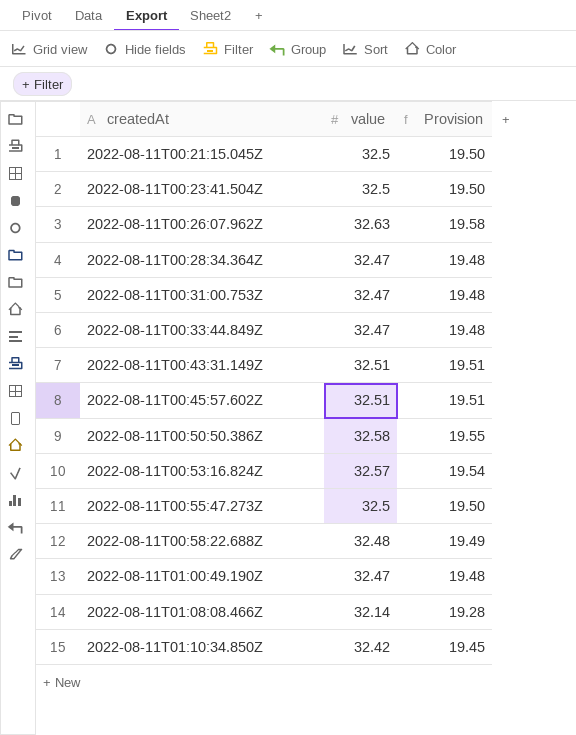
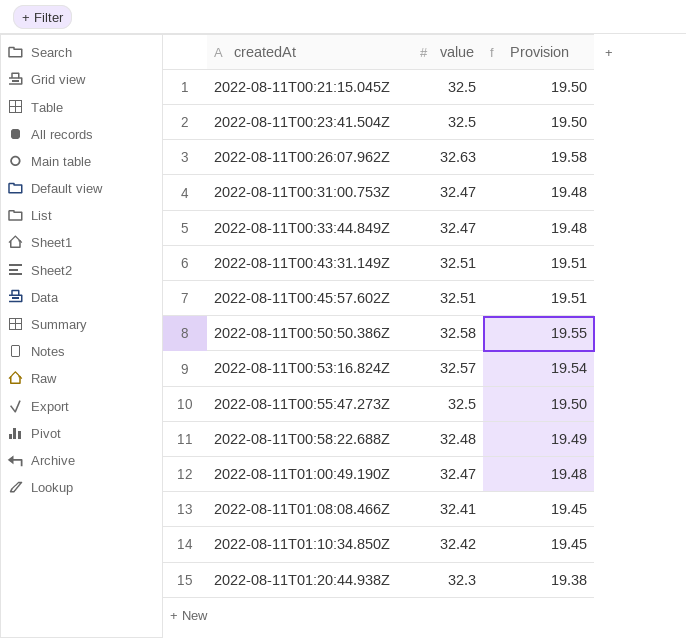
row 2022-08-11T00:28:34.364Z: 32.47 | 19.48 -> none
2022-08-11T01:08:08.466Z | value: 32.14 -> 32.41
2022-08-11T01:08:08.466Z | Provision: 19.28 -> 19.45
row 2022-08-11T01:20:44.938Z: none -> 32.3 | 19.38

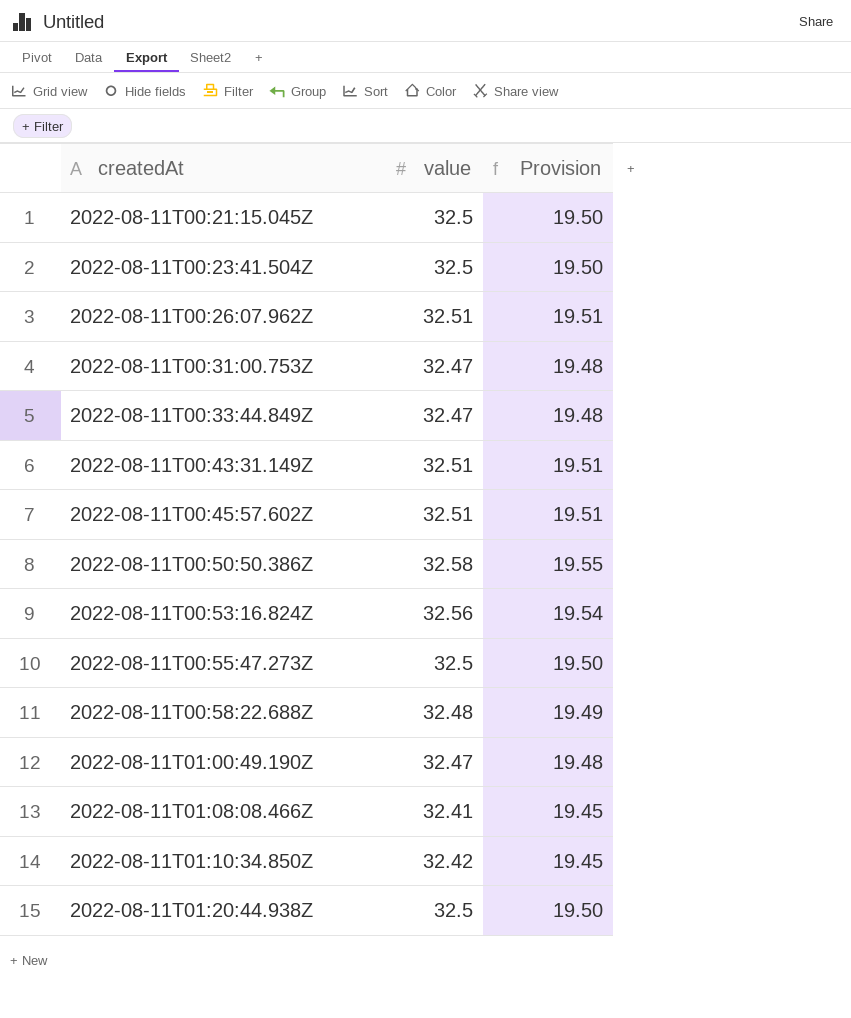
2022-08-11T00:26:07.962Z | value: 32.63 -> 32.51
2022-08-11T00:26:07.962Z | Provision: 19.58 -> 19.51
2022-08-11T00:53:16.824Z | value: 32.57 -> 32.56
2022-08-11T01:20:44.938Z | value: 32.3 -> 32.5
2022-08-11T01:20:44.938Z | Provision: 19.38 -> 19.50

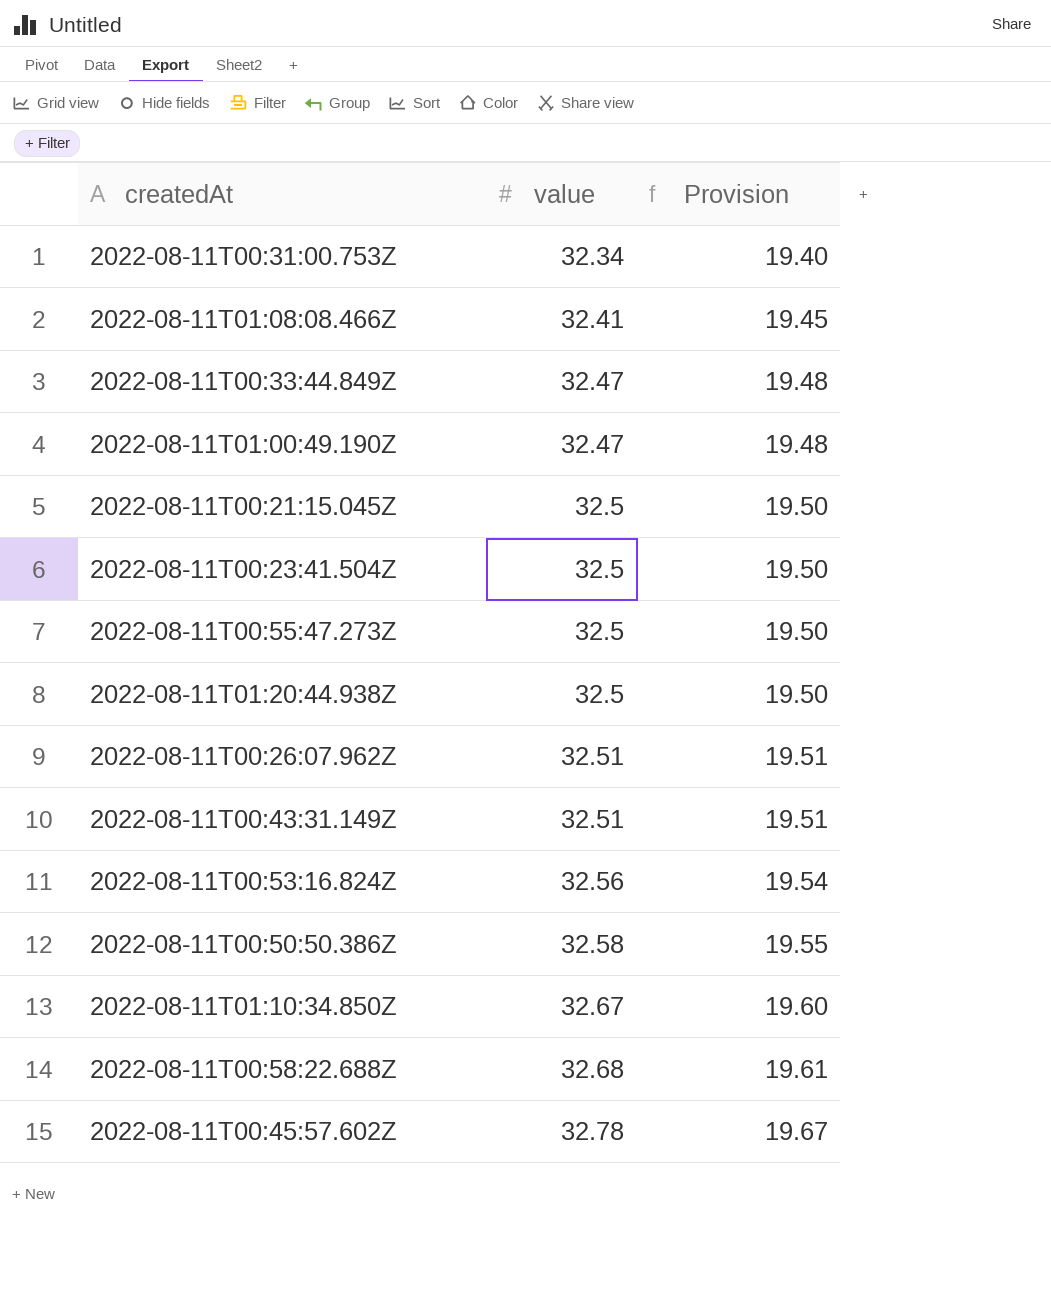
row order: createdAt ascending -> value ascending
2022-08-11T00:31:00.753Z | value: 32.47 -> 32.34
2022-08-11T00:31:00.753Z | Provision: 19.48 -> 19.40
2022-08-11T01:10:34.850Z | value: 32.42 -> 32.67
2022-08-11T01:10:34.850Z | Provision: 19.45 -> 19.60
2022-08-11T00:58:22.688Z | value: 32.48 -> 32.68
2022-08-11T00:58:22.688Z | Provision: 19.49 -> 19.61
2022-08-11T00:45:57.602Z | value: 32.51 -> 32.78
2022-08-11T00:45:57.602Z | Provision: 19.51 -> 19.67

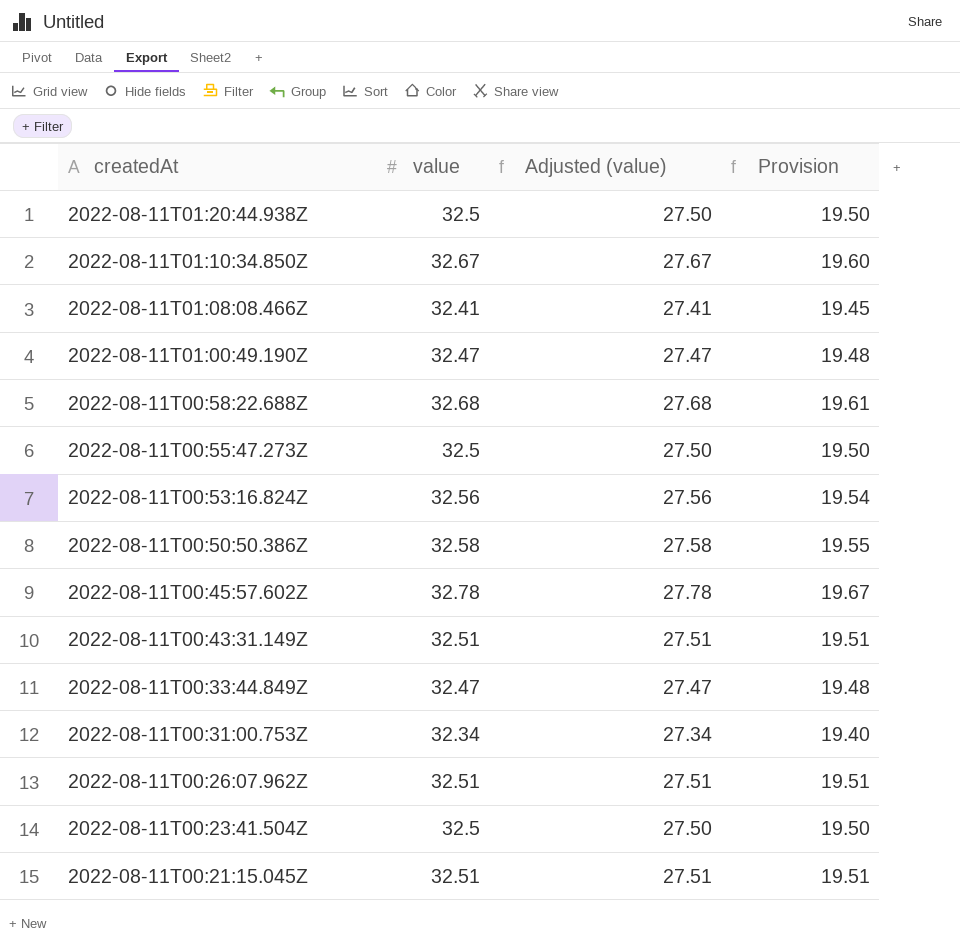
row order: value ascending -> createdAt descending
column Adjusted (value) | formula: none -> [value] - 5
2022-08-11T00:21:15.045Z | value: 32.5 -> 32.51
2022-08-11T00:21:15.045Z | Provision: 19.50 -> 19.51

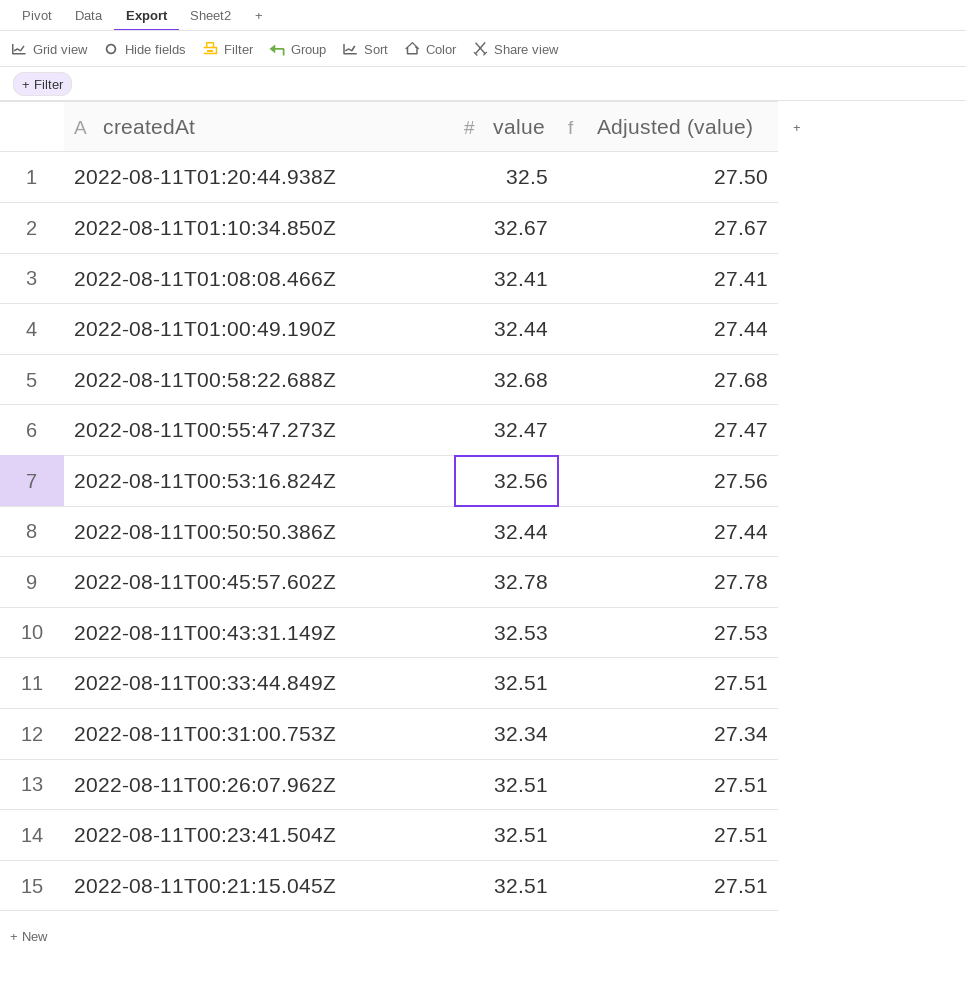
column Provision | formula: [value] * 0.6 -> none
2022-08-11T01:00:49.190Z | value: 32.47 -> 32.44
2022-08-11T01:00:49.190Z | Adjusted (value): 27.47 -> 27.44
2022-08-11T00:55:47.273Z | value: 32.5 -> 32.47
2022-08-11T00:55:47.273Z | Adjusted (value): 27.50 -> 27.47
2022-08-11T00:50:50.386Z | value: 32.58 -> 32.44
2022-08-11T00:50:50.386Z | Adjusted (value): 27.58 -> 27.44
2022-08-11T00:43:31.149Z | value: 32.51 -> 32.53
2022-08-11T00:43:31.149Z | Adjusted (value): 27.51 -> 27.53
2022-08-11T00:33:44.849Z | value: 32.47 -> 32.51
2022-08-11T00:33:44.849Z | Adjusted (value): 27.47 -> 27.51
2022-08-11T00:23:41.504Z | value: 32.5 -> 32.51
2022-08-11T00:23:41.504Z | Adjusted (value): 27.50 -> 27.51

